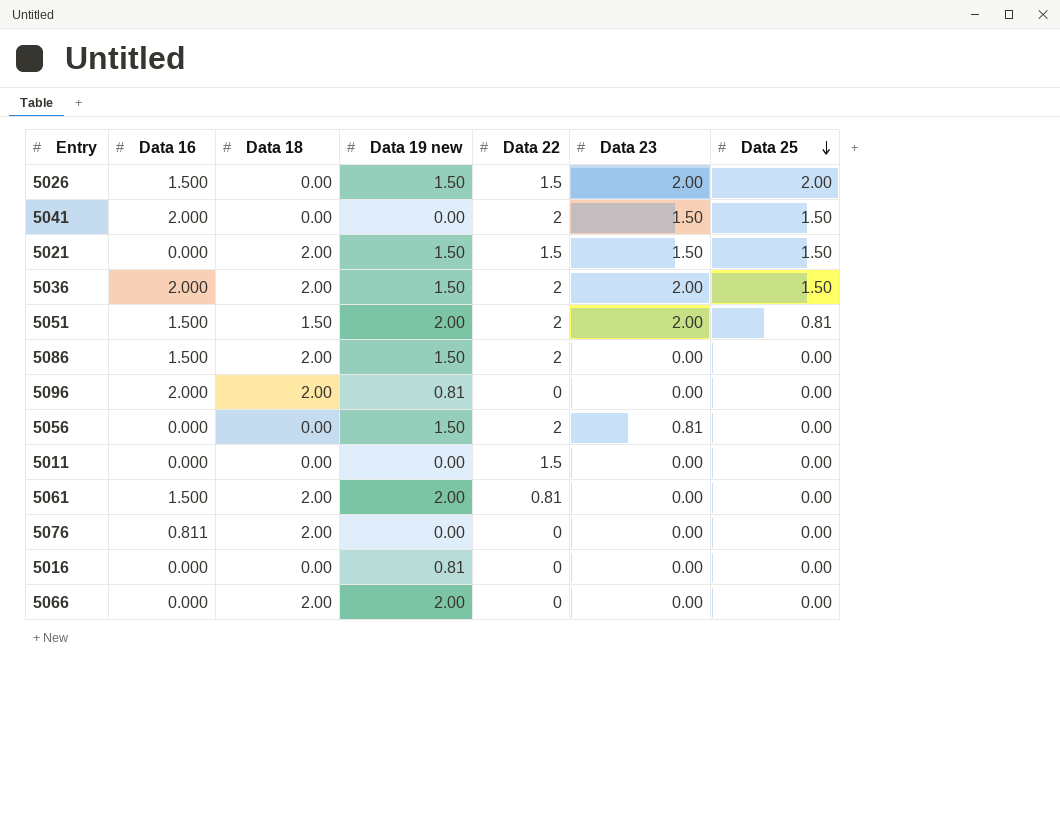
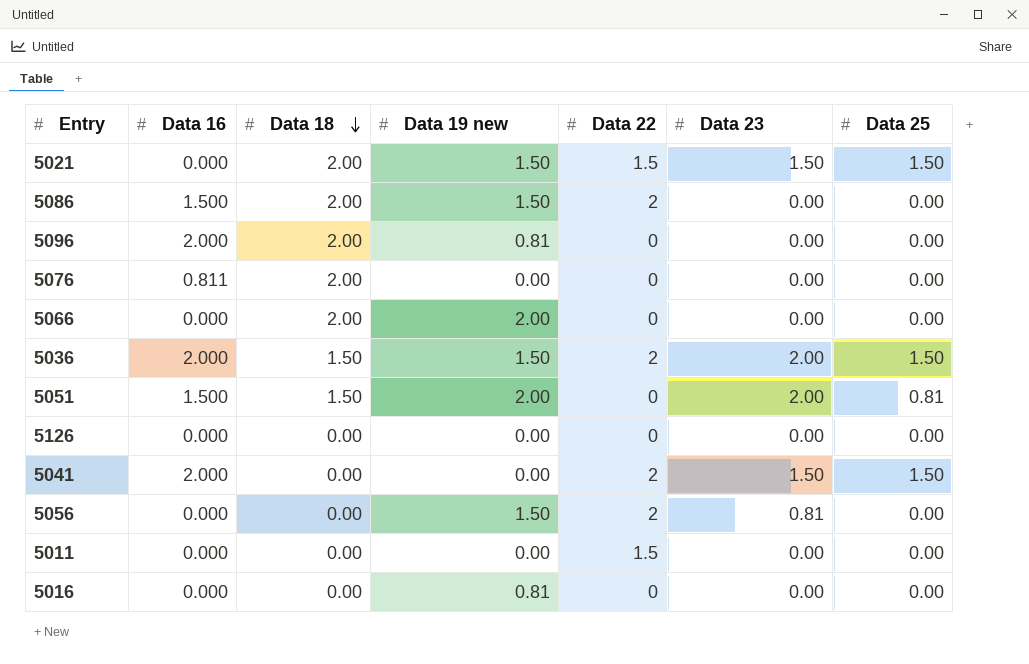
row order: Data 25 descending -> Data 18 descending
row 5026: 1.500 | 0.00 | 1.50 | 1.5 | 2.00 | 2.00 -> none
row 5061: 1.500 | 2.00 | 2.00 | 0.81 | 0.00 | 0.00 -> none
5036 | Data 18: 2.00 -> 1.50
5051 | Data 22: 2 -> 0
row 5126: none -> 0.000 | 0.00 | 0.00 | 0 | 0.00 | 0.00

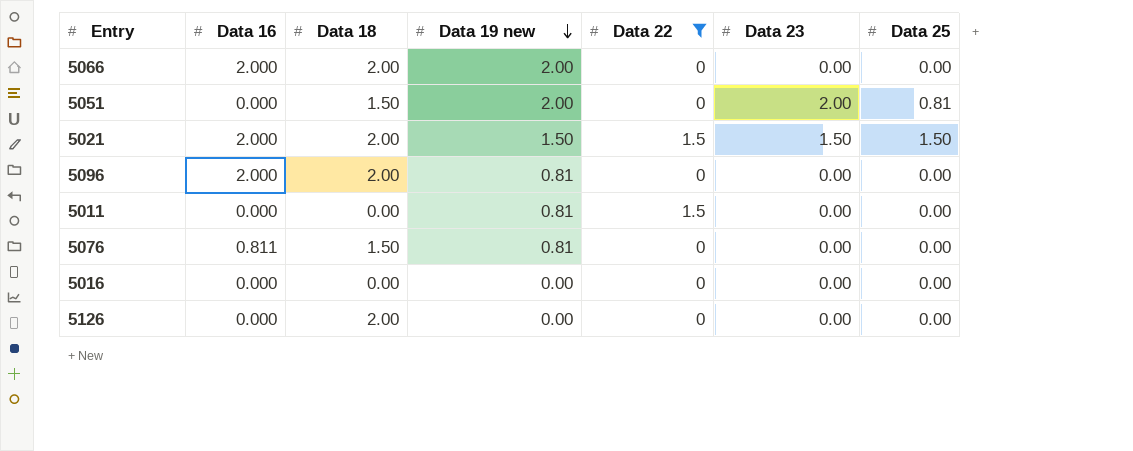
filter: none -> Data 22 != 2
row order: Data 18 descending -> Data 19 new descending
5066 | Data 16: 0.000 -> 2.000
5051 | Data 16: 1.500 -> 0.000
5021 | Data 16: 0.000 -> 2.000
5011 | Data 19 new: 0.00 -> 0.81
5076 | Data 18: 2.00 -> 1.50
5076 | Data 19 new: 0.00 -> 0.81
5016 | Data 19 new: 0.81 -> 0.00
5126 | Data 18: 0.00 -> 2.00

